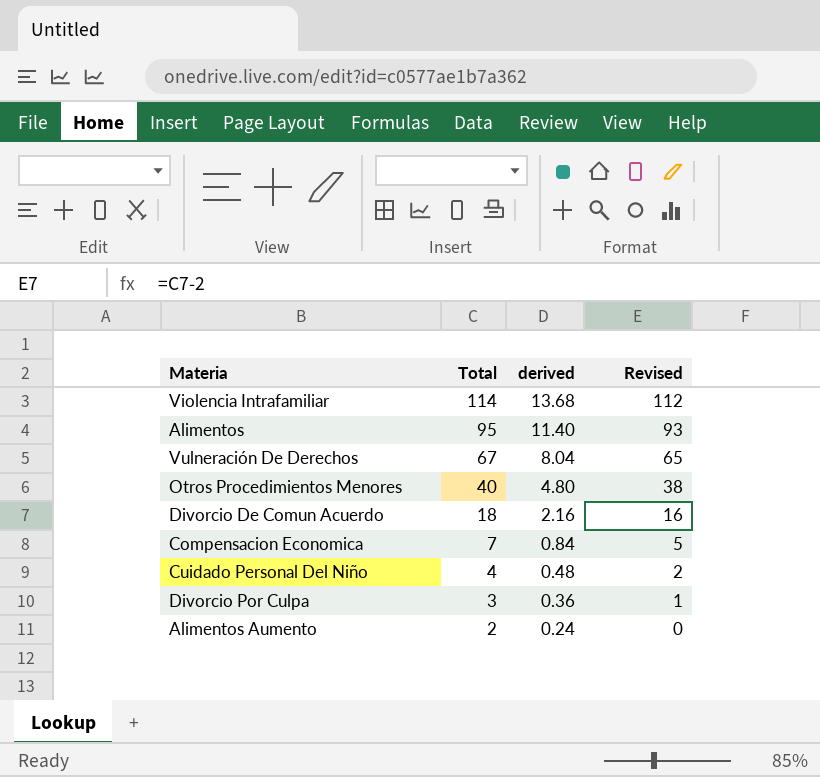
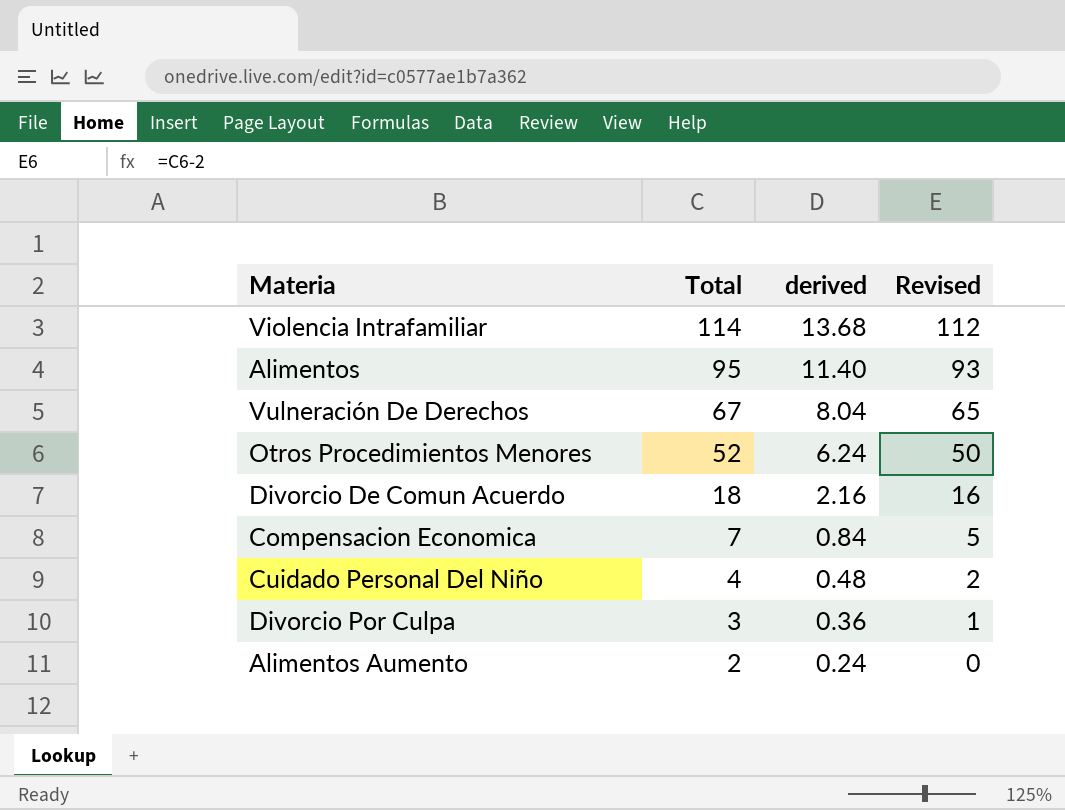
Otros Procedimientos Menores | Total: 40 -> 52
Otros Procedimientos Menores | derived: 4.80 -> 6.24
Otros Procedimientos Menores | Revised: 38 -> 50

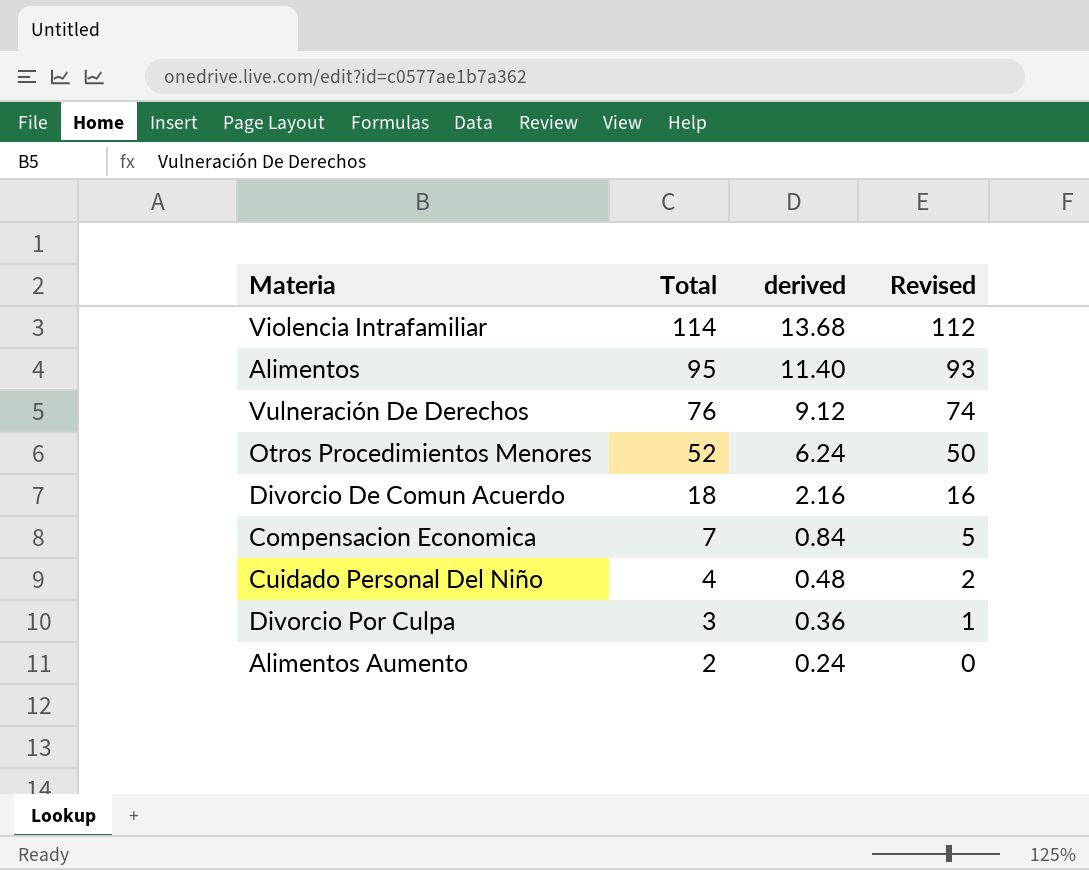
Vulneración De Derechos | Total: 67 -> 76
Vulneración De Derechos | derived: 8.04 -> 9.12
Vulneración De Derechos | Revised: 65 -> 74

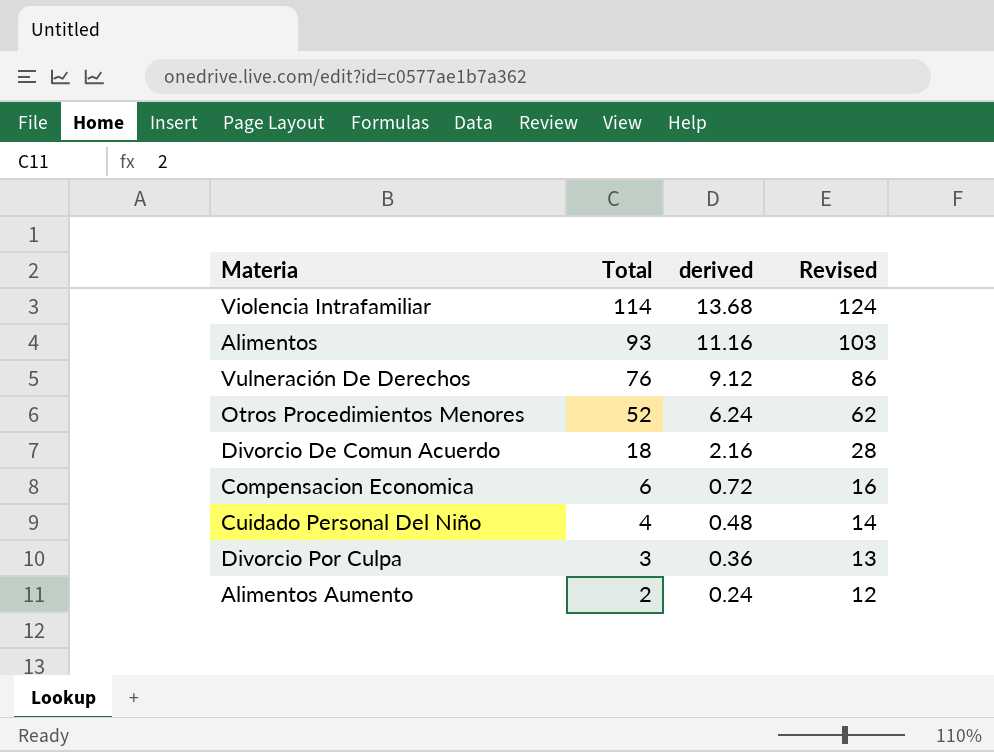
column Revised | formula: [Total] - 2 -> [Total] + 10
Alimentos | Total: 95 -> 93
Alimentos | derived: 11.40 -> 11.16
Compensacion Economica | Total: 7 -> 6
Compensacion Economica | derived: 0.84 -> 0.72

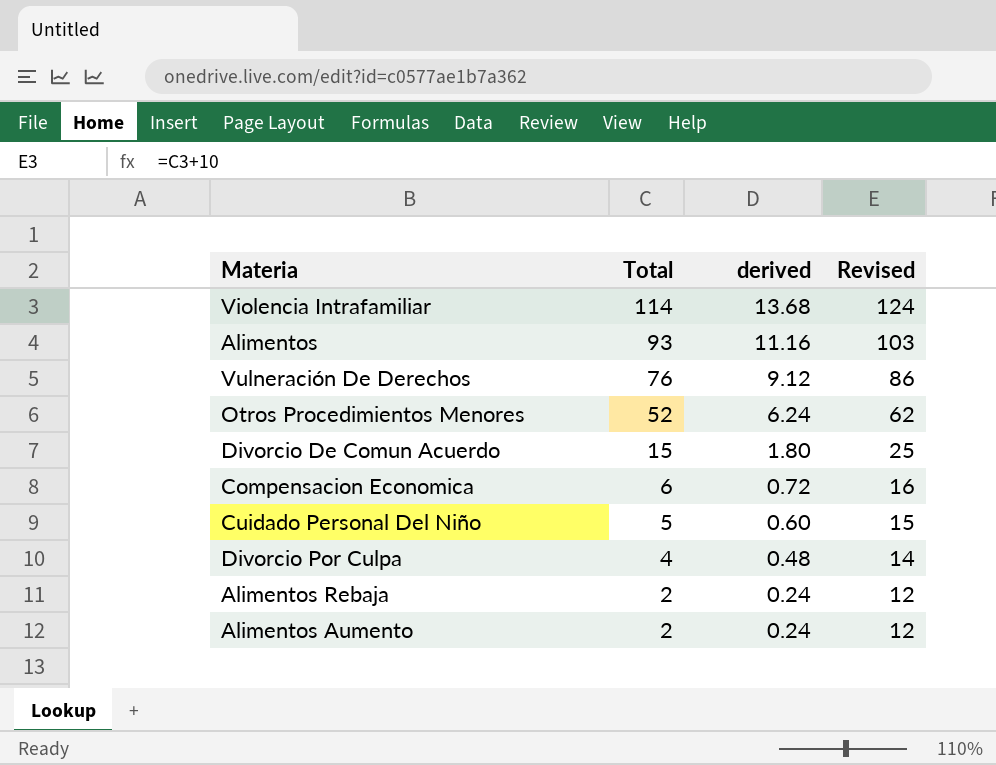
Divorcio De Comun Acuerdo | Total: 18 -> 15
Divorcio De Comun Acuerdo | derived: 2.16 -> 1.80
Divorcio De Comun Acuerdo | Revised: 28 -> 25
Cuidado Personal Del Niño | Total: 4 -> 5
Cuidado Personal Del Niño | derived: 0.48 -> 0.60
Cuidado Personal Del Niño | Revised: 14 -> 15
Divorcio Por Culpa | Total: 3 -> 4
Divorcio Por Culpa | derived: 0.36 -> 0.48
Divorcio Por Culpa | Revised: 13 -> 14
row Alimentos Rebaja: none -> 2 | 0.24 | 12

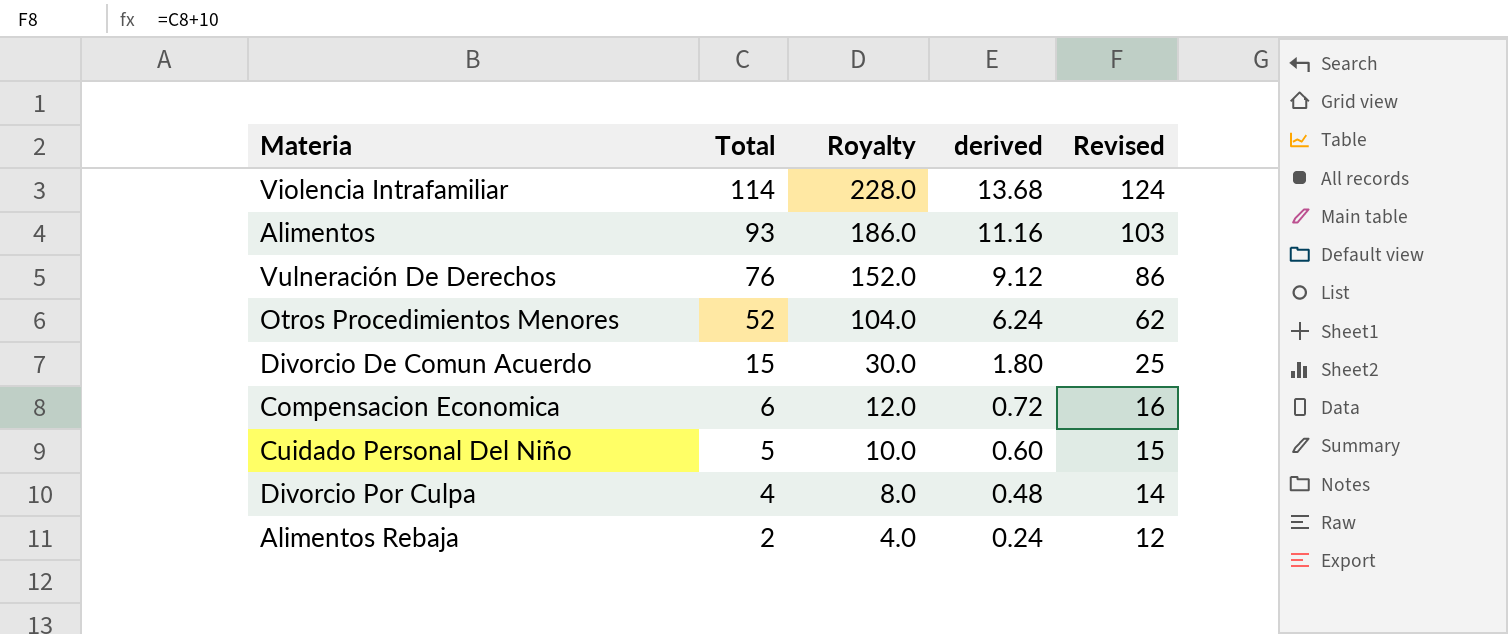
column Royalty | formula: none -> [Total] * 2
row Alimentos Aumento: 2 | 0.24 | 12 -> none

